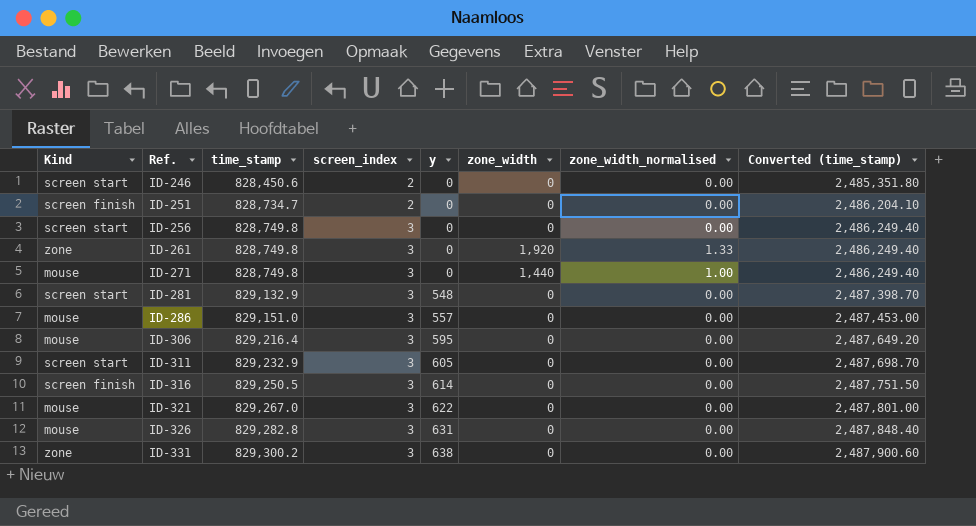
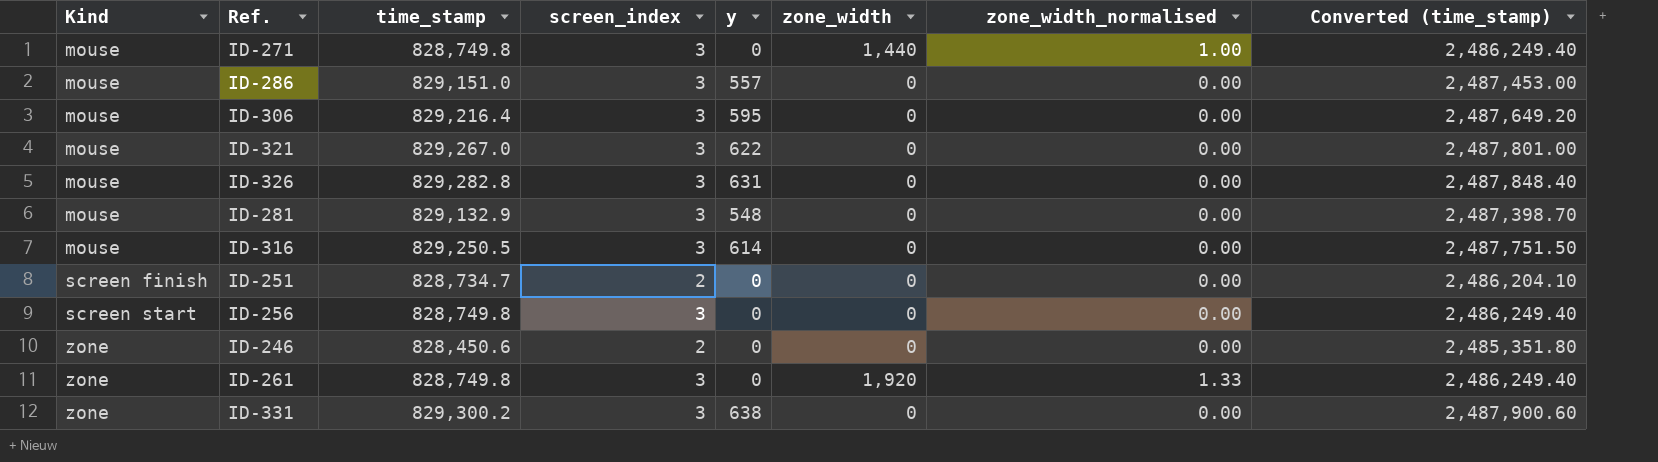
row order: Ref. ascending -> Kind ascending
row ID-311: screen start | 829,232.9 | 3 | 605 | 0 | 0.00 | 2,487,698.70 -> none
ID-281 | Kind: screen start -> mouse
ID-316 | Kind: screen finish -> mouse
ID-246 | Kind: screen start -> zone

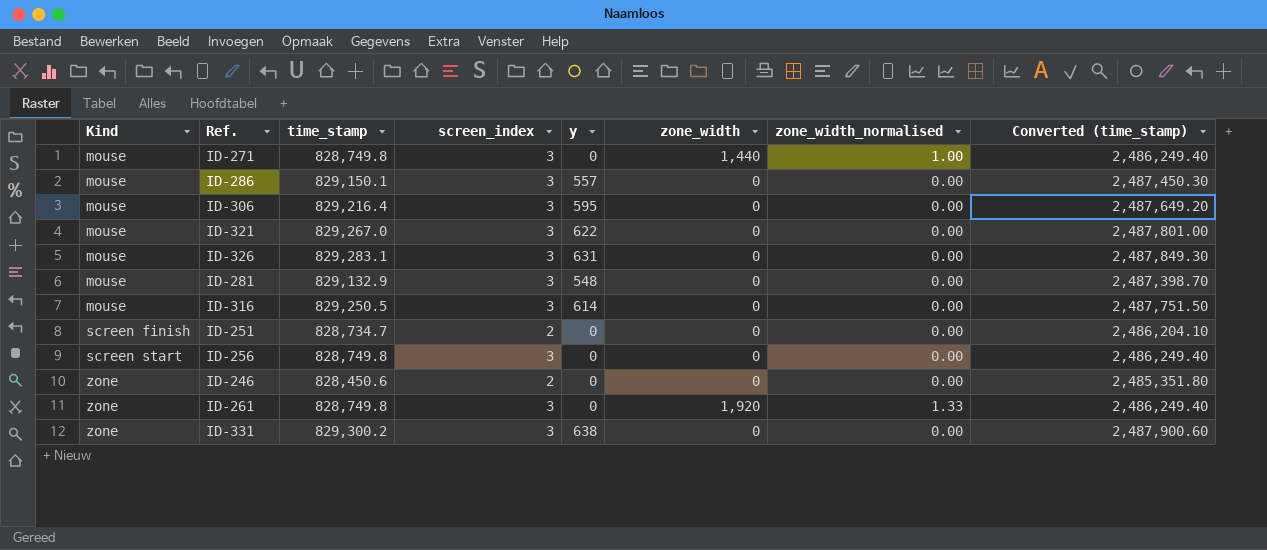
ID-286 | time_stamp: 829,151.0 -> 829,150.1
ID-286 | Converted (time_stamp): 2,487,453.00 -> 2,487,450.30
ID-326 | time_stamp: 829,282.8 -> 829,283.1
ID-326 | Converted (time_stamp): 2,487,848.40 -> 2,487,849.30

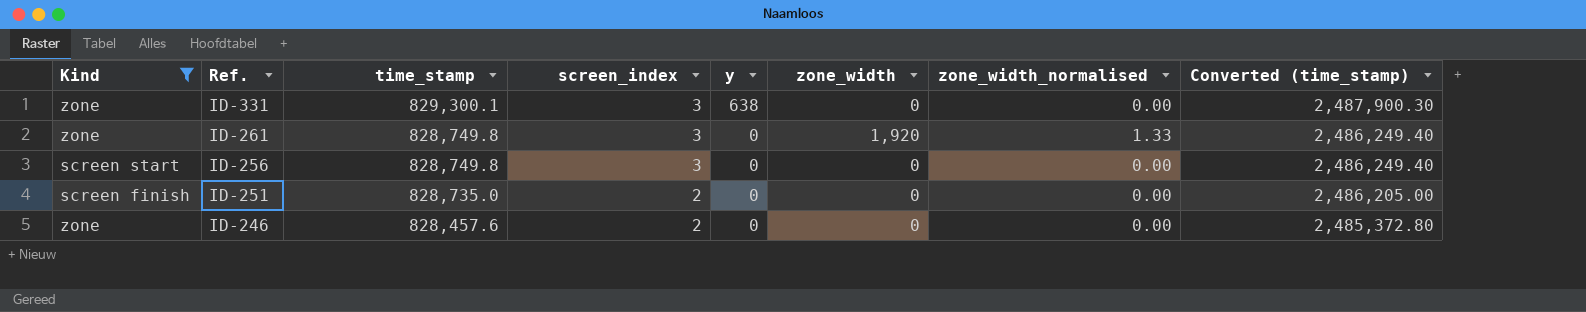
filter: none -> Kind != mouse
row order: Kind ascending -> Ref. descending
ID-331 | time_stamp: 829,300.2 -> 829,300.1
ID-331 | Converted (time_stamp): 2,487,900.60 -> 2,487,900.30
ID-251 | time_stamp: 828,734.7 -> 828,735.0
ID-251 | Converted (time_stamp): 2,486,204.10 -> 2,486,205.00
ID-246 | time_stamp: 828,450.6 -> 828,457.6
ID-246 | Converted (time_stamp): 2,485,351.80 -> 2,485,372.80

